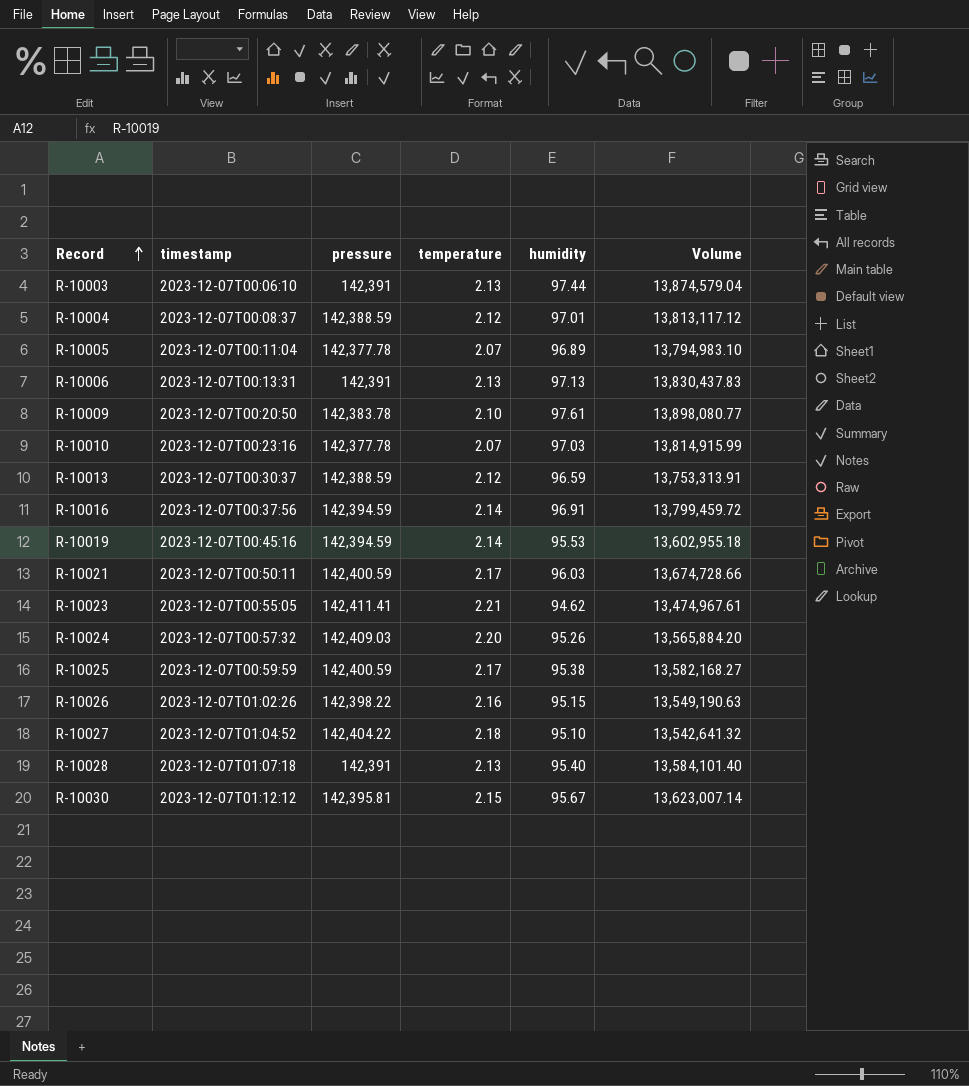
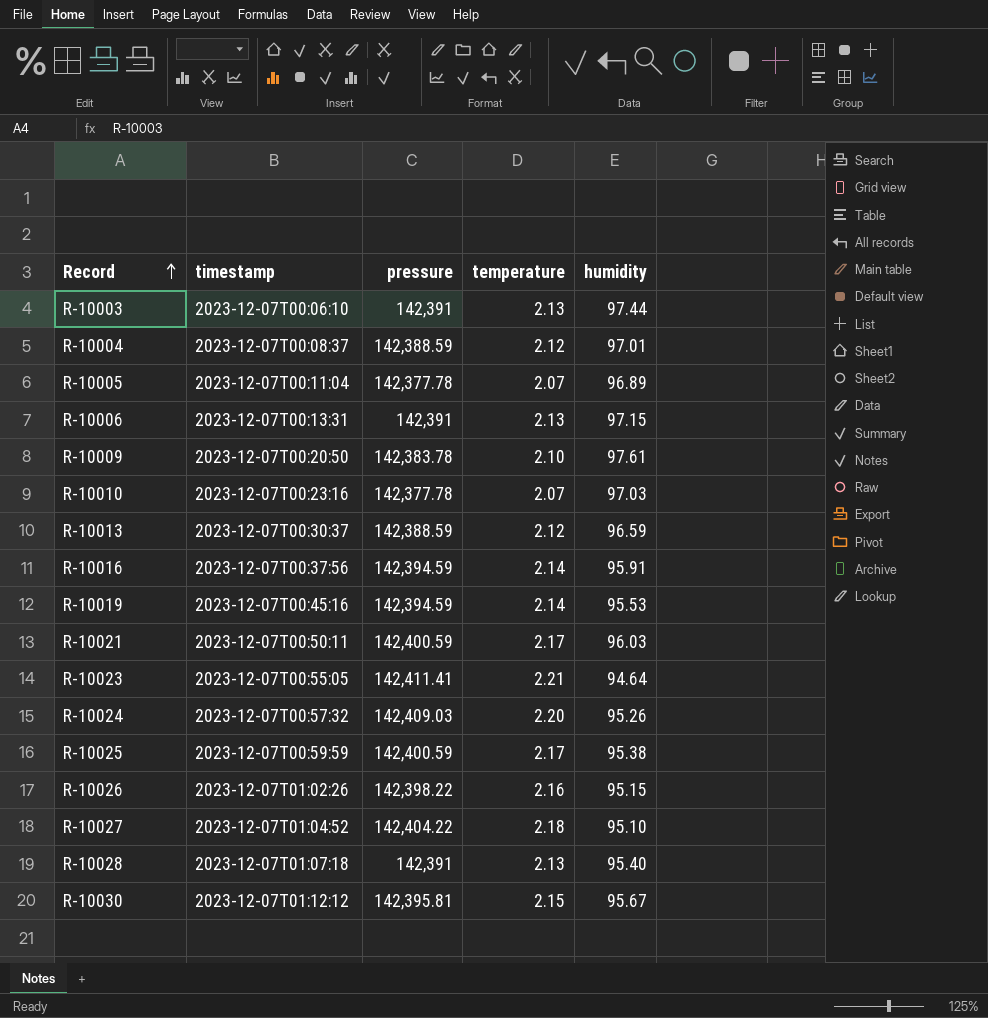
column Volume | formula: [pressure] * [humidity] -> none
R-10006 | humidity: 97.13 -> 97.15
R-10016 | humidity: 96.91 -> 95.91
R-10023 | humidity: 94.62 -> 94.64

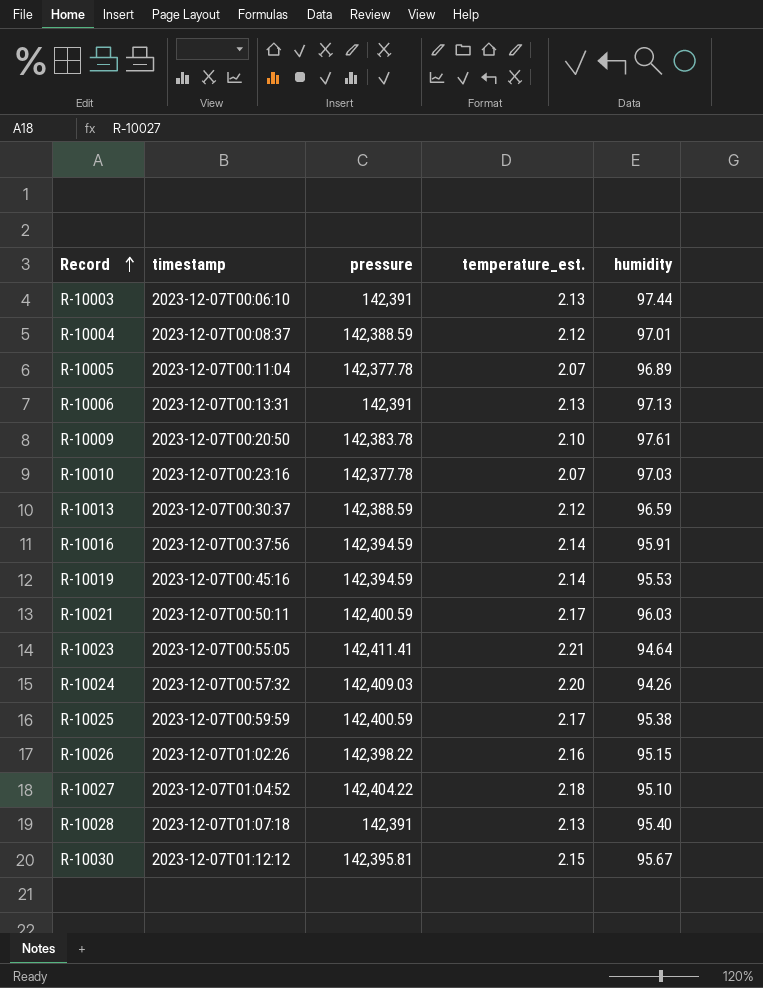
column name: temperature -> temperature_est.
R-10006 | humidity: 97.15 -> 97.13
R-10024 | humidity: 95.26 -> 94.26

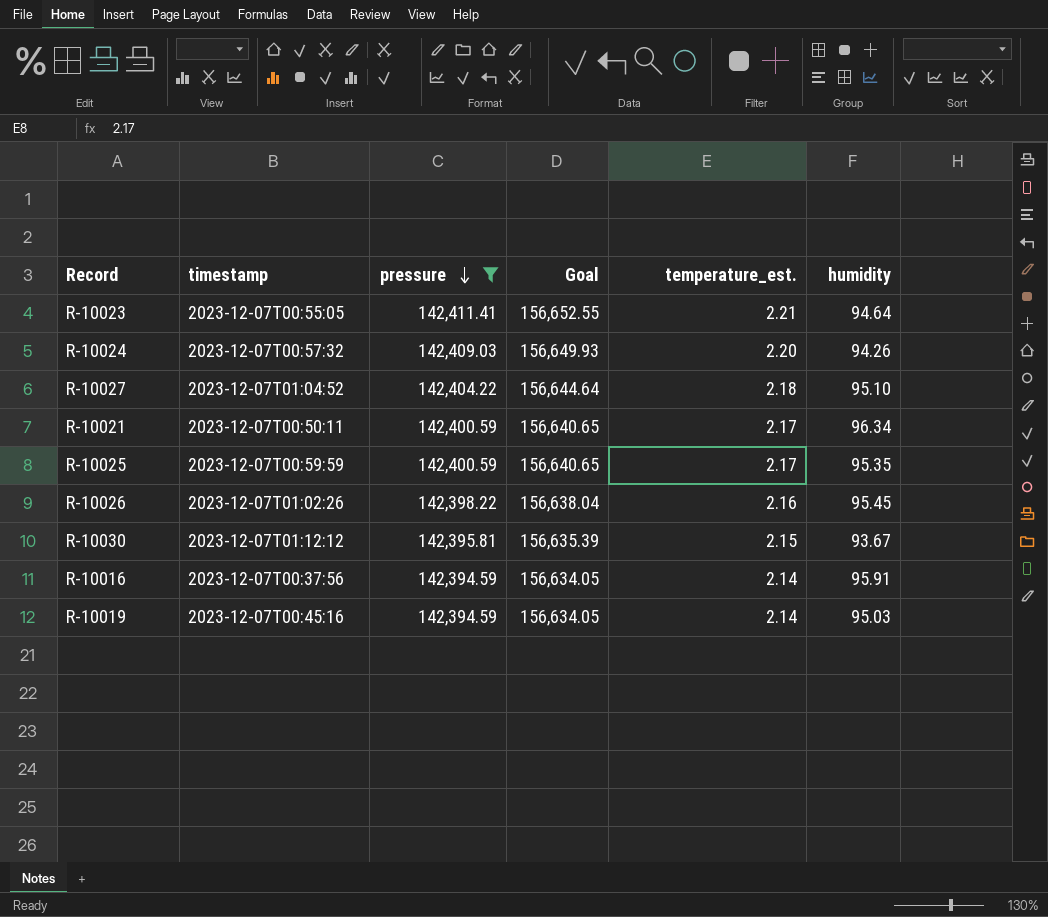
filter: none -> pressure >= 142,394.59
row order: Record ascending -> pressure descending
column Goal | formula: none -> [pressure] * 1.1
R-10021 | humidity: 96.03 -> 96.34
R-10025 | humidity: 95.38 -> 95.35
R-10026 | humidity: 95.15 -> 95.45
R-10030 | humidity: 95.67 -> 93.67
R-10019 | humidity: 95.53 -> 95.03

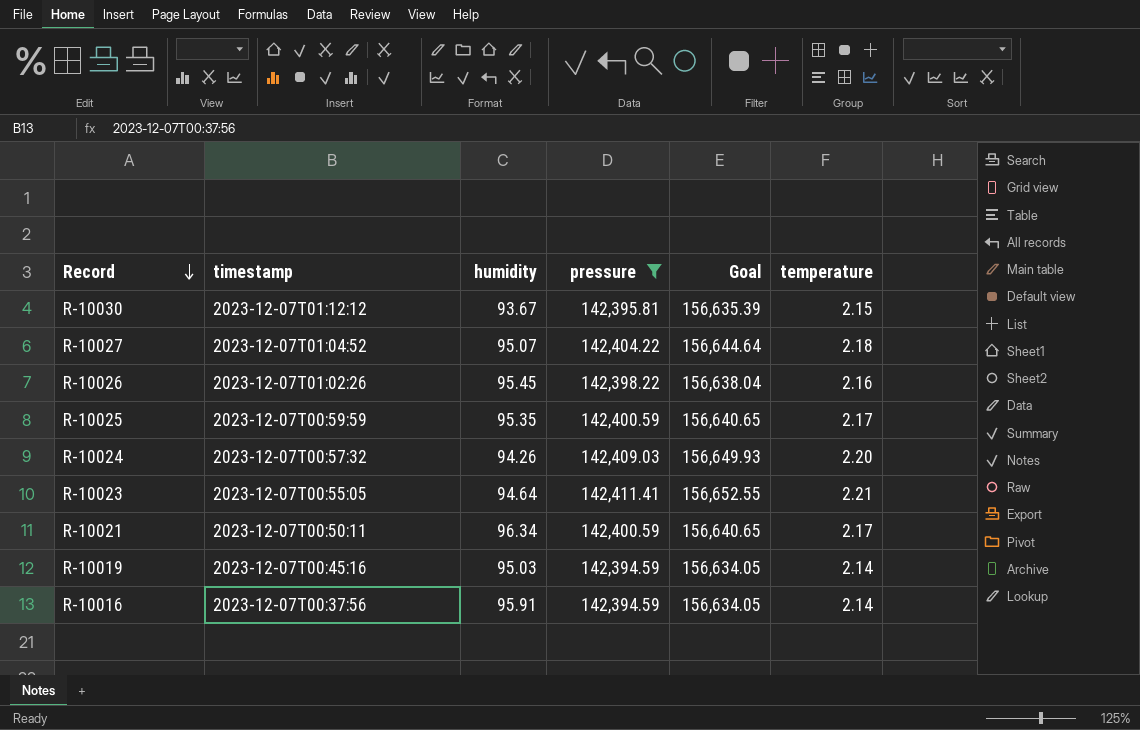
row order: pressure descending -> Record descending
column humidity | position: 6 -> 3
column name: temperature_est. -> temperature
R-10027 | humidity: 95.10 -> 95.07

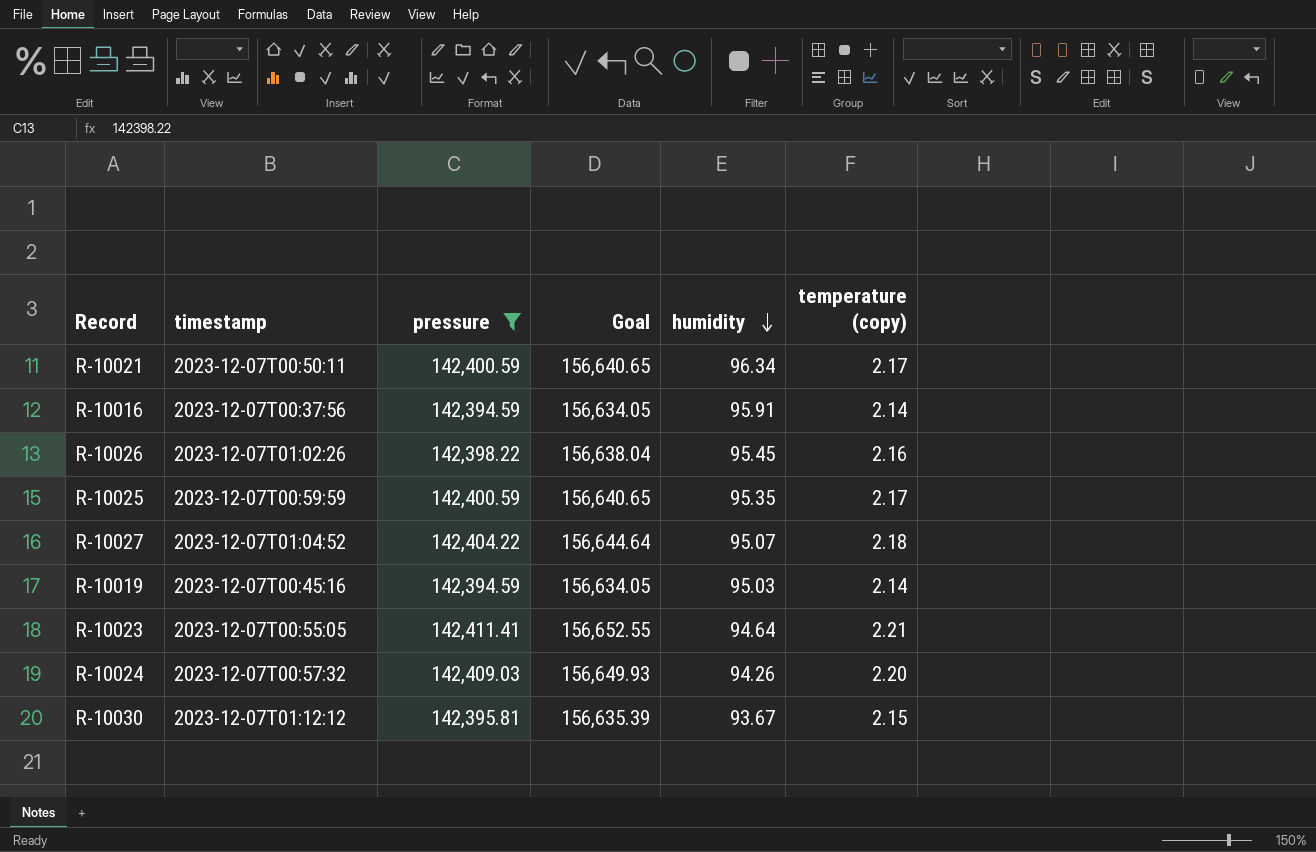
row order: Record descending -> humidity descending
column humidity | position: 3 -> 5
column name: temperature -> temperature (copy)

